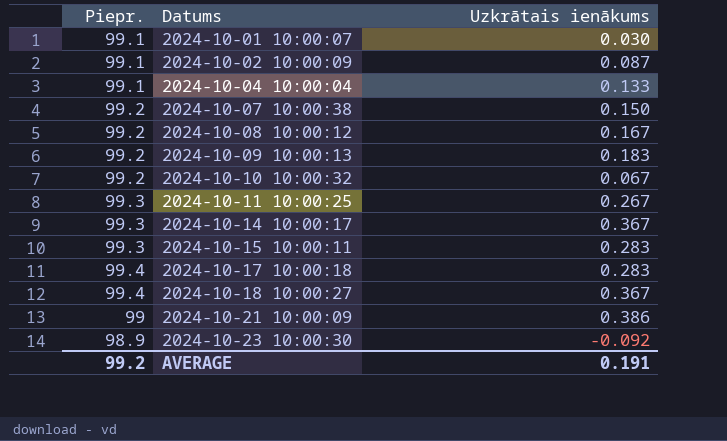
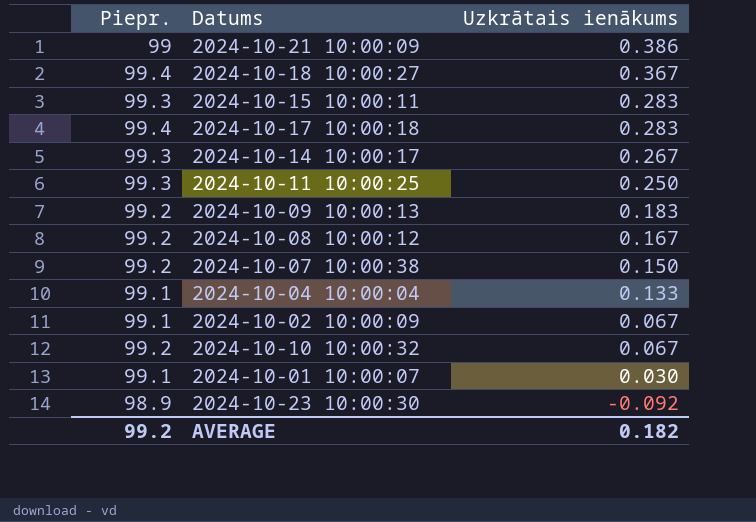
row order: Datums ascending -> Uzkrātais ienākums descending
2024-10-14 10:00:17 | Uzkrātais ienākums: 0.367 -> 0.267
2024-10-11 10:00:25 | Uzkrātais ienākums: 0.267 -> 0.250
2024-10-02 10:00:09 | Uzkrātais ienākums: 0.087 -> 0.067
AVERAGE | Uzkrātais ienākums: 0.191 -> 0.182

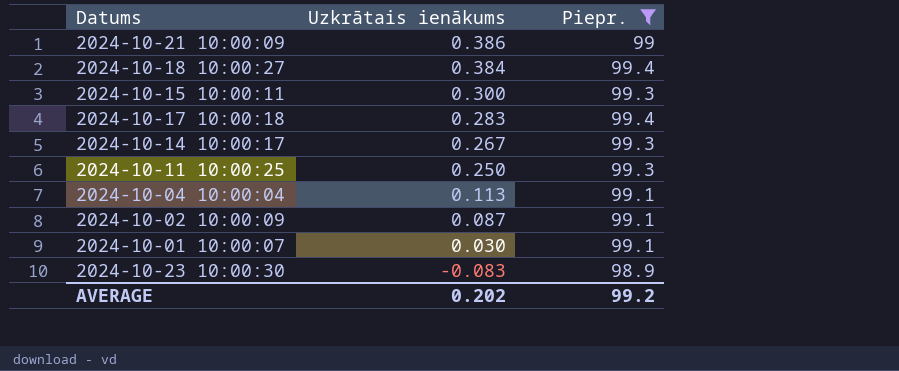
filter: none -> Piepr. != 99.2
column Piepr. | position: 1 -> 3
2024-10-18 10:00:27 | Uzkrātais ienākums: 0.367 -> 0.384
2024-10-15 10:00:11 | Uzkrātais ienākums: 0.283 -> 0.300
2024-10-04 10:00:04 | Uzkrātais ienākums: 0.133 -> 0.113
2024-10-02 10:00:09 | Uzkrātais ienākums: 0.067 -> 0.087
2024-10-23 10:00:30 | Uzkrātais ienākums: -0.092 -> -0.083
AVERAGE | Uzkrātais ienākums: 0.182 -> 0.202

